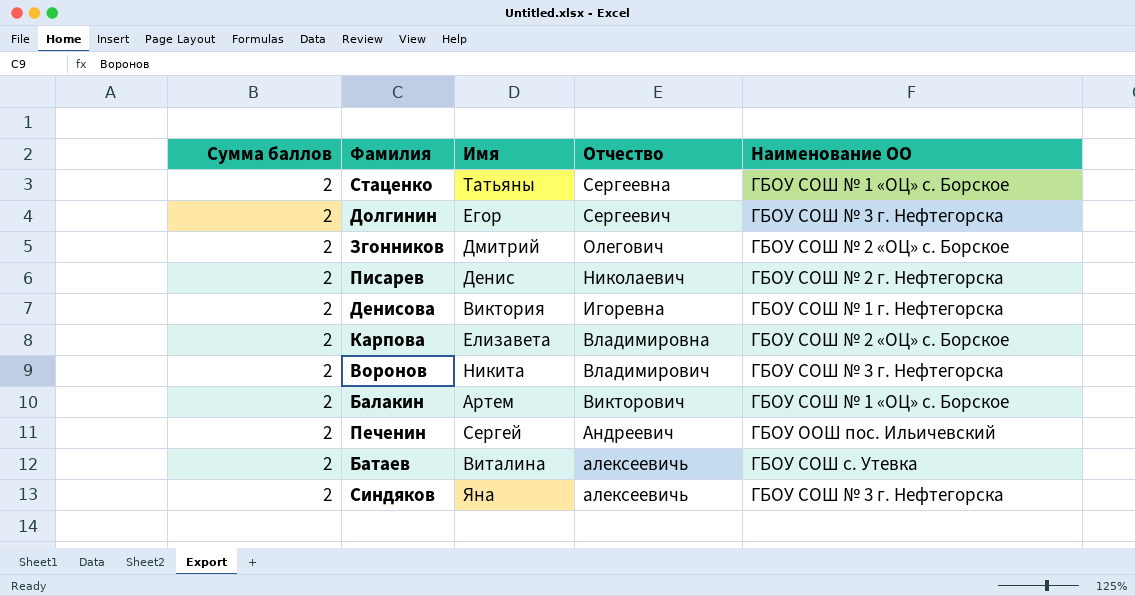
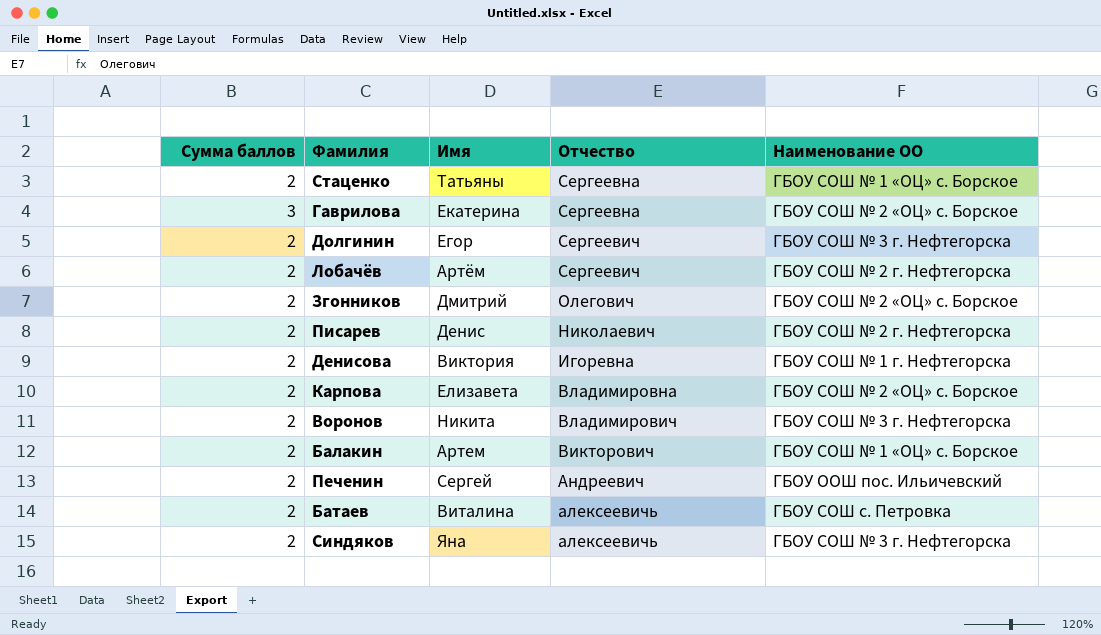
row Гаврилова: none -> 3 | Екатерина | Сергеевна | ГБОУ СОШ № 2 «ОЦ» с. Борское
row Лобачёв: none -> 2 | Артём | Сергеевич | ГБОУ СОШ № 2 г. Нефтегорска
Батаев | Наименование ОО: ГБОУ СОШ с. Утевка -> ГБОУ СОШ с. Петровка

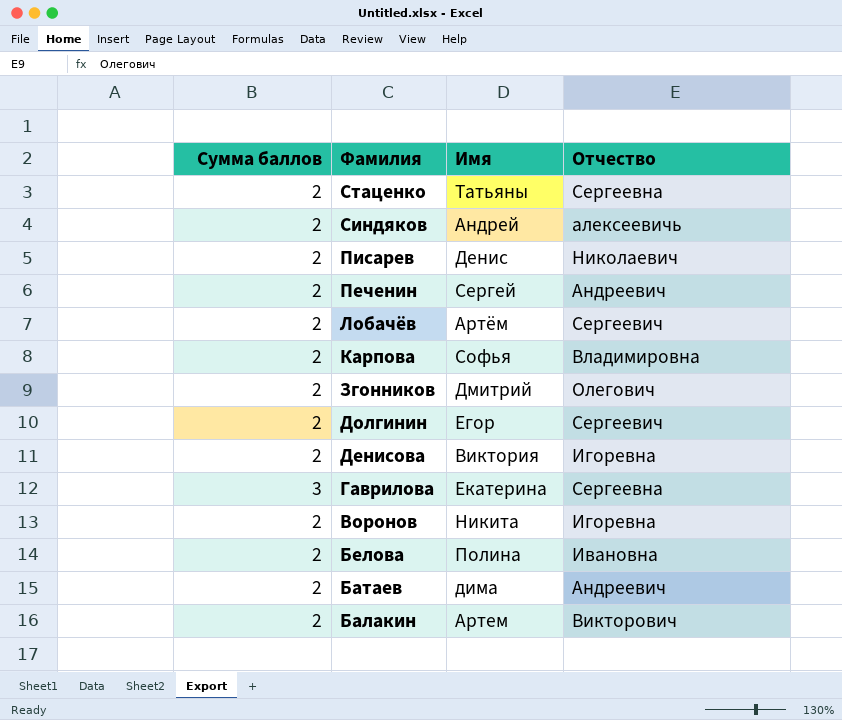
row order: Отчество descending -> Фамилия descending
column Наименование ОО | position: 5 -> none
Синдяков | Имя: Яна -> Андрей
Карпова | Имя: Елизавета -> Софья
Воронов | Отчество: Владимирович -> Игоревна
row Белова: none -> 2 | Полина | Ивановна
Батаев | Имя: Виталина -> дима
Батаев | Отчество: алексеевичь -> Андреевич

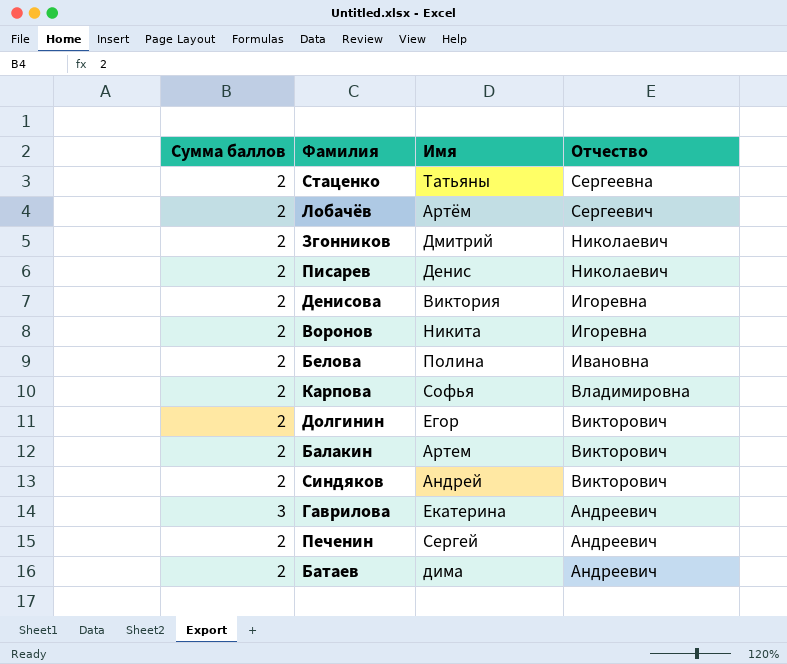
row order: Фамилия descending -> Отчество descending
Згонников | Отчество: Олегович -> Николаевич
Долгинин | Отчество: Сергеевич -> Викторович
Синдяков | Отчество: алексеевичь -> Викторович
Гаврилова | Отчество: Сергеевна -> Андреевич

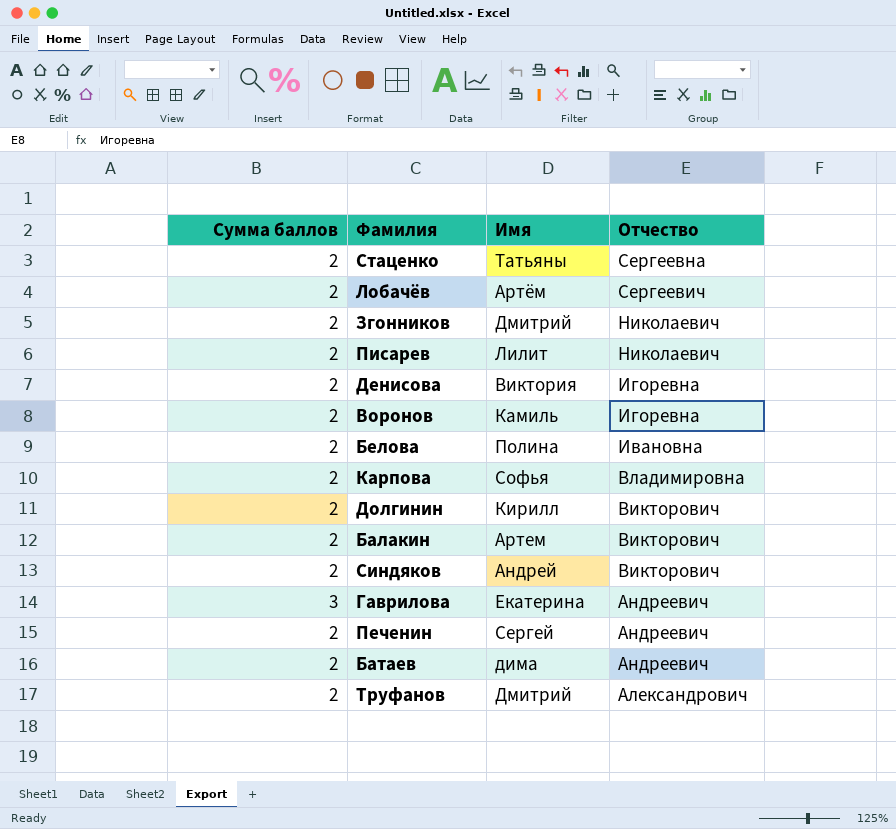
Писарев | Имя: Денис -> Лилит
Воронов | Имя: Никита -> Камиль
Долгинин | Имя: Егор -> Кирилл
row Труфанов: none -> 2 | Дмитрий | Александрович

